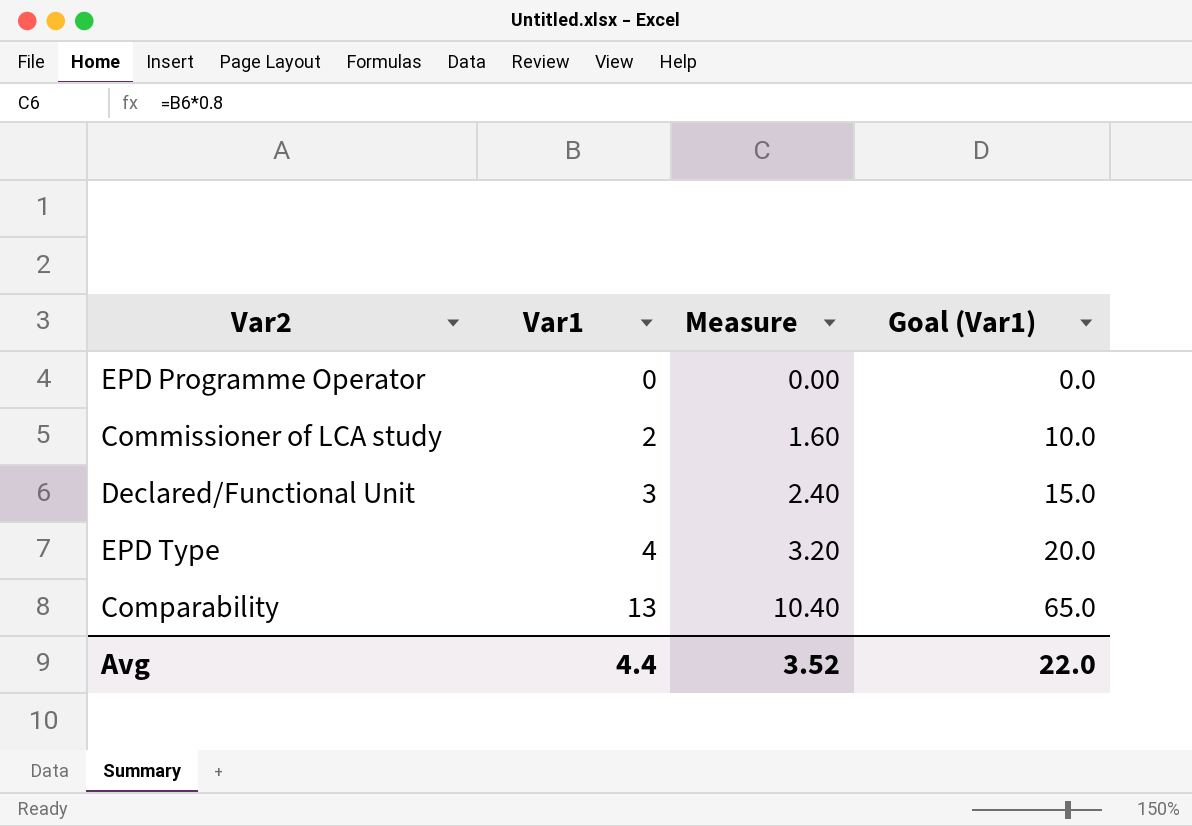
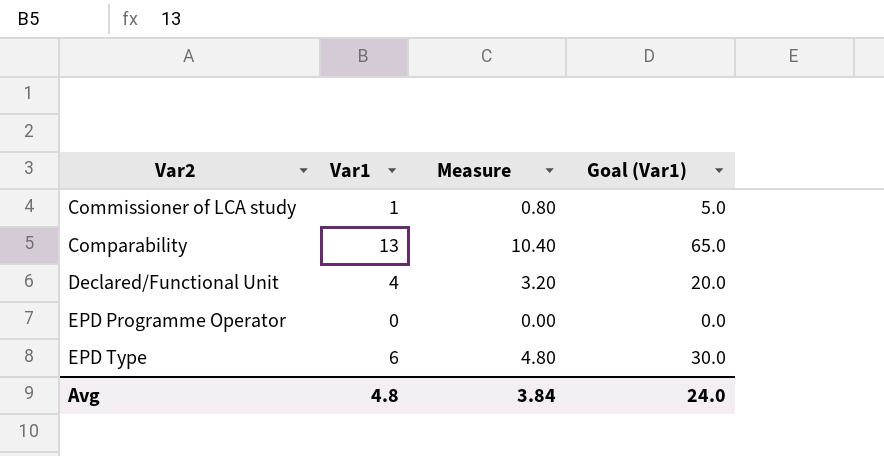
row order: Var1 ascending -> Var2 ascending
Commissioner of LCA study | Var1: 2 -> 1
Commissioner of LCA study | Measure: 1.60 -> 0.80
Commissioner of LCA study | Goal (Var1): 10.0 -> 5.0
Declared/Functional Unit | Var1: 3 -> 4
Declared/Functional Unit | Measure: 2.40 -> 3.20
Declared/Functional Unit | Goal (Var1): 15.0 -> 20.0
EPD Type | Var1: 4 -> 6
EPD Type | Measure: 3.20 -> 4.80
EPD Type | Goal (Var1): 20.0 -> 30.0
Avg | Var1: 4.4 -> 4.8
Avg | Measure: 3.52 -> 3.84
Avg | Goal (Var1): 22.0 -> 24.0

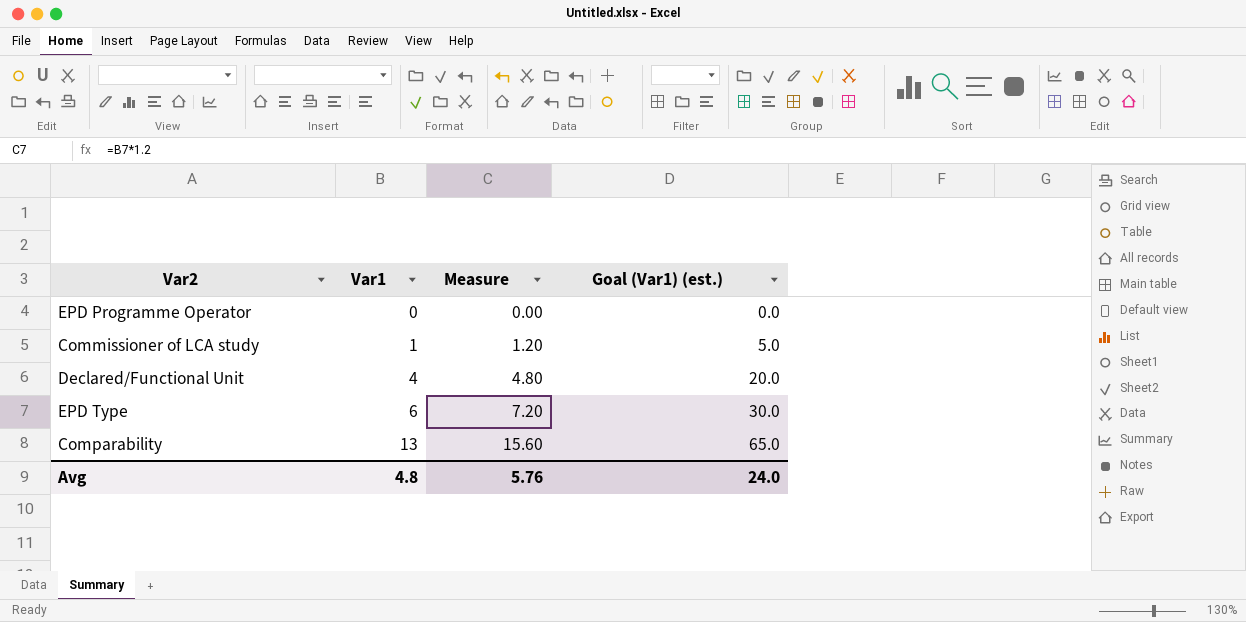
row order: Var2 ascending -> Var1 ascending
column Measure | formula: [Var1] * 0.8 -> [Var1] * 1.2
column name: Goal (Var1) -> Goal (Var1) (est.)
Avg | Measure: 3.84 -> 5.76

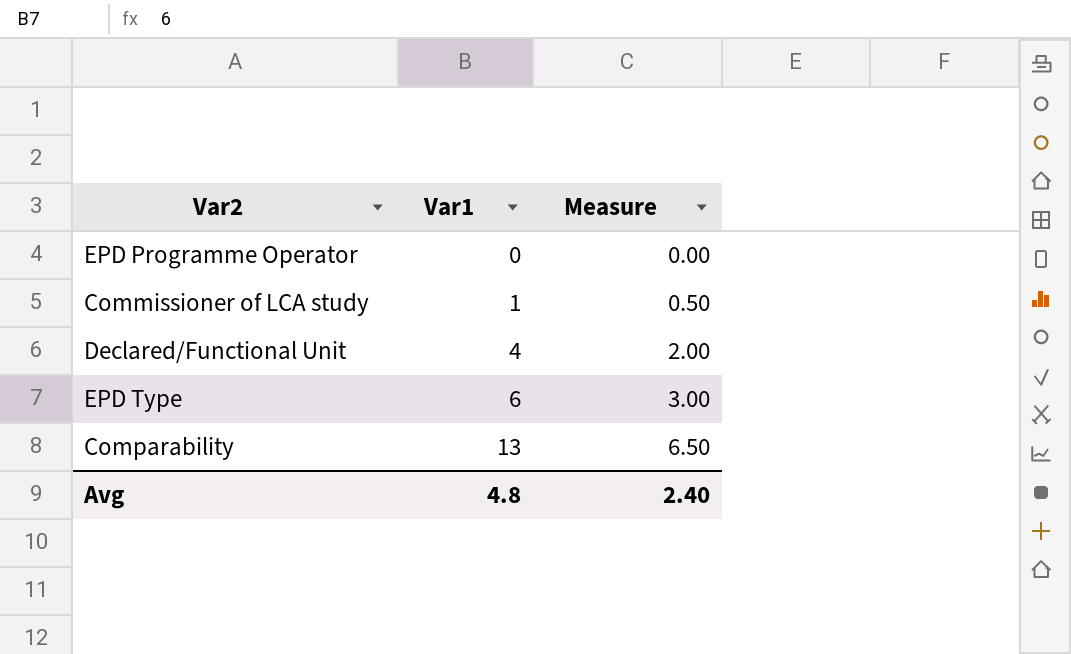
column Goal (Var1) (est.) | formula: [Var1] * 5 -> none
column Measure | formula: [Var1] * 1.2 -> [Var1] * 0.5
Avg | Measure: 5.76 -> 2.40

